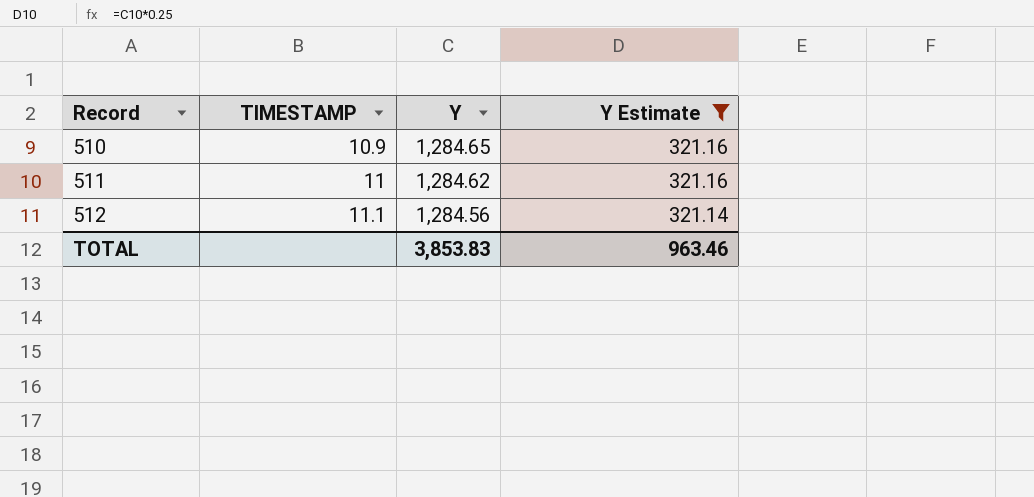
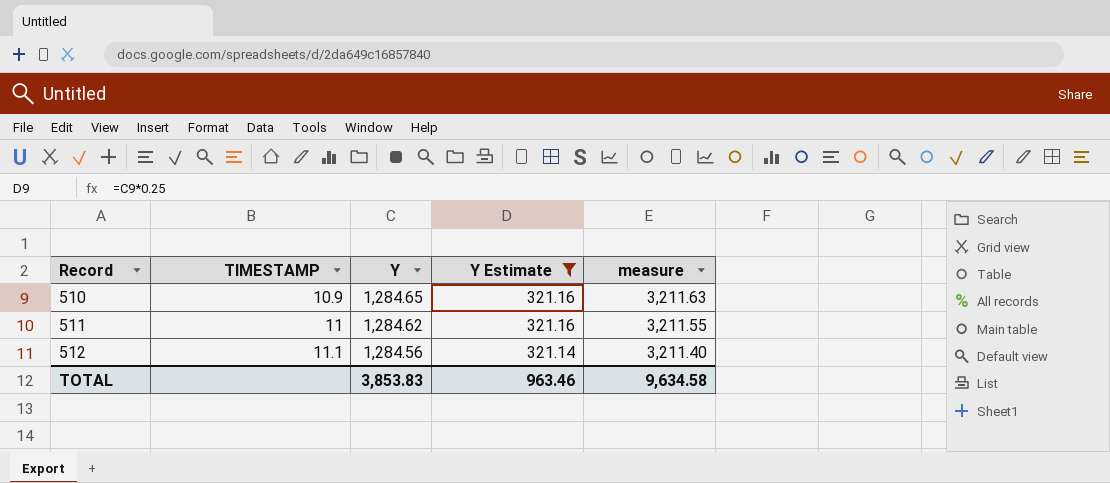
column measure | formula: none -> [Y] * 2.5

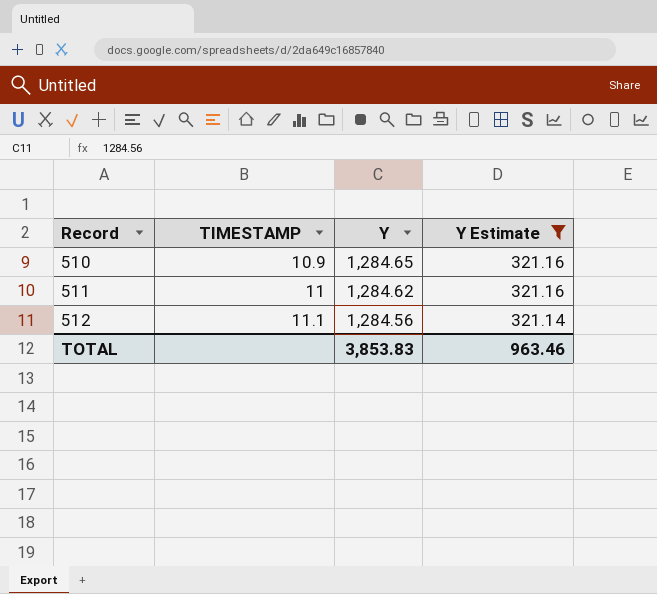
column measure | formula: [Y] * 2.5 -> none

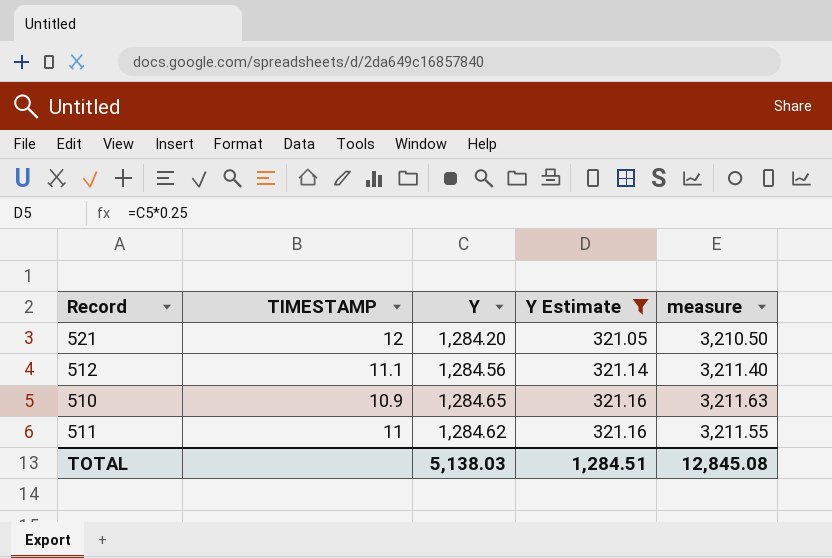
row order: Record ascending -> Y Estimate ascending
column measure | formula: none -> [Y] * 2.5
row 521: none -> 12 | 1,284.20 | 321.05 | 3,210.50
TOTAL | Y: 3,853.83 -> 5,138.03
TOTAL | Y Estimate: 963.46 -> 1,284.51

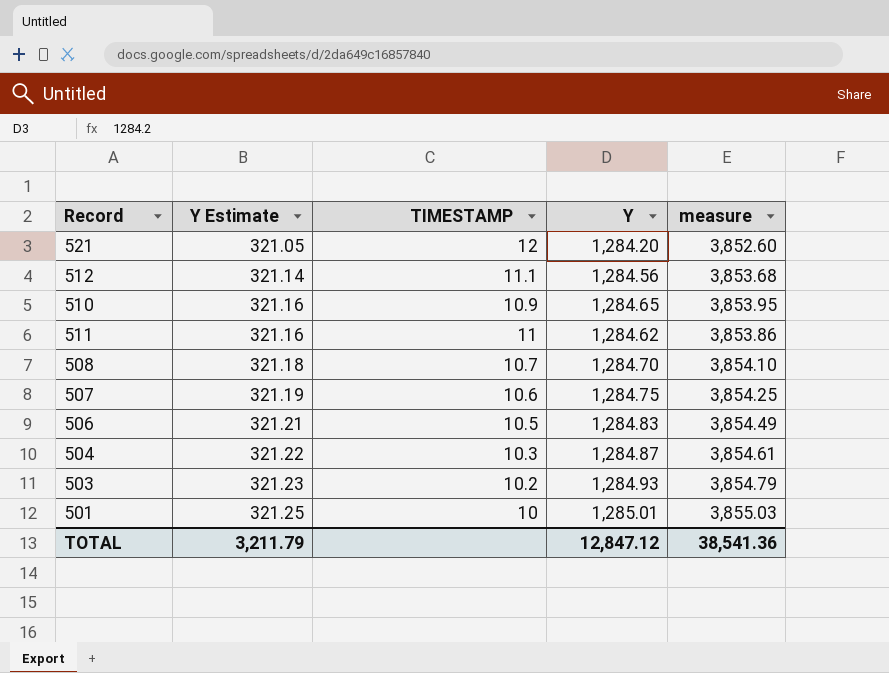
filter: Y Estimate <= 321.16 -> none
column Y Estimate | position: 4 -> 2
column measure | formula: [Y] * 2.5 -> [Y] * 3
TOTAL | Y Estimate: 1,284.51 -> 3,211.79
TOTAL | Y: 5,138.03 -> 12,847.12
TOTAL | measure: 12,845.08 -> 38,541.36

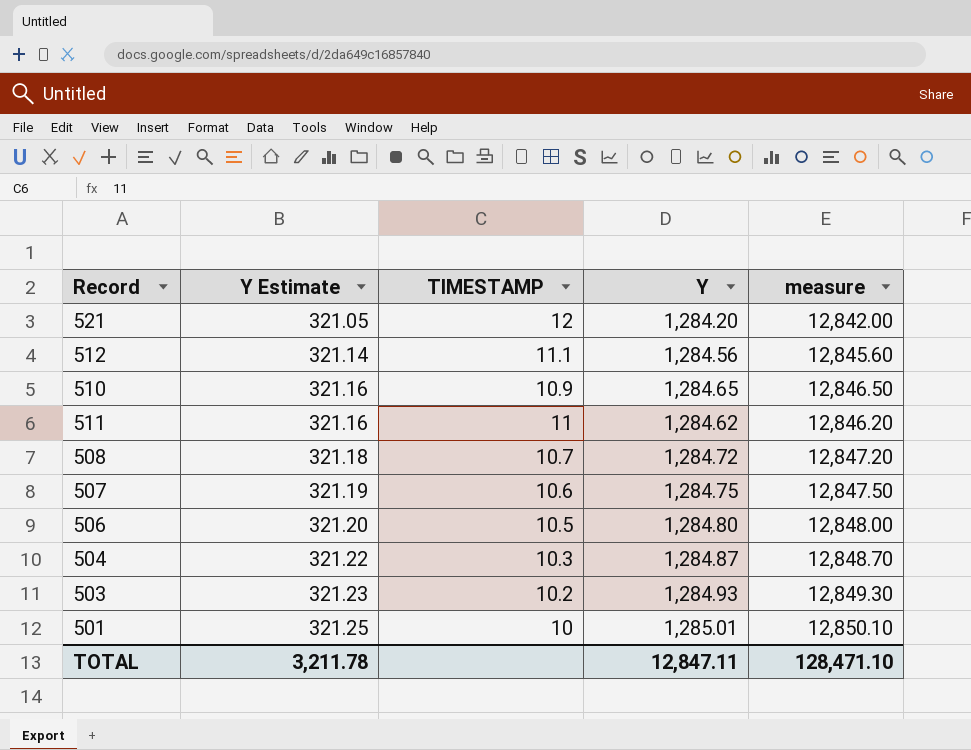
column measure | formula: [Y] * 3 -> [Y] * 10
508 | Y: 1,284.70 -> 1,284.72
506 | Y Estimate: 321.21 -> 321.20
506 | Y: 1,284.83 -> 1,284.80
TOTAL | Y Estimate: 3,211.79 -> 3,211.78
TOTAL | Y: 12,847.12 -> 12,847.11
TOTAL | measure: 38,541.36 -> 128,471.10

